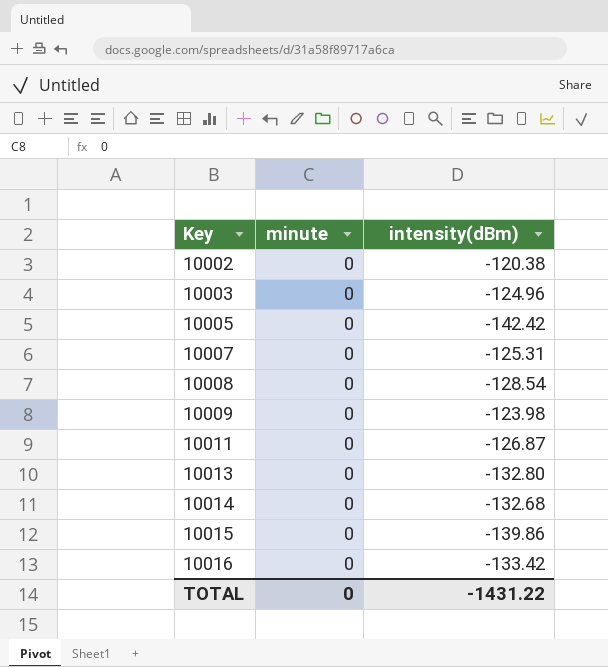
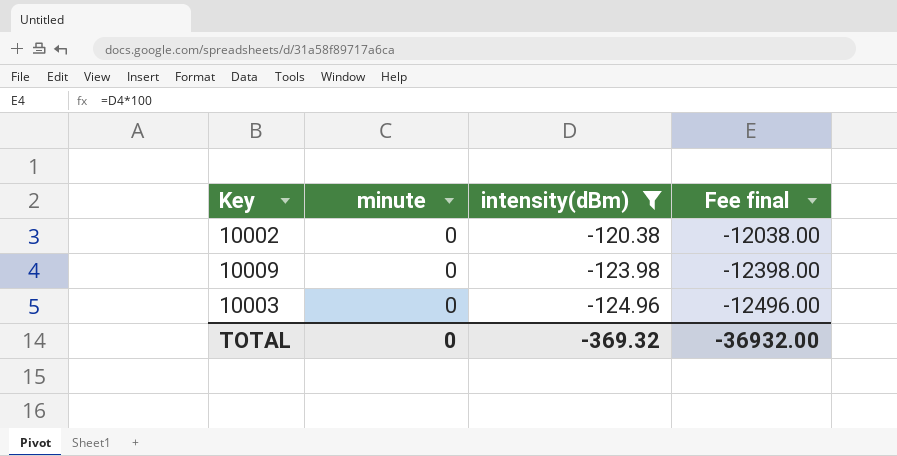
filter: none -> intensity(dBm) >= -124.96
row order: Key ascending -> intensity(dBm) descending
column Fee final | formula: none -> [intensity(dBm)] * 100
TOTAL | intensity(dBm): -1431.22 -> -369.32

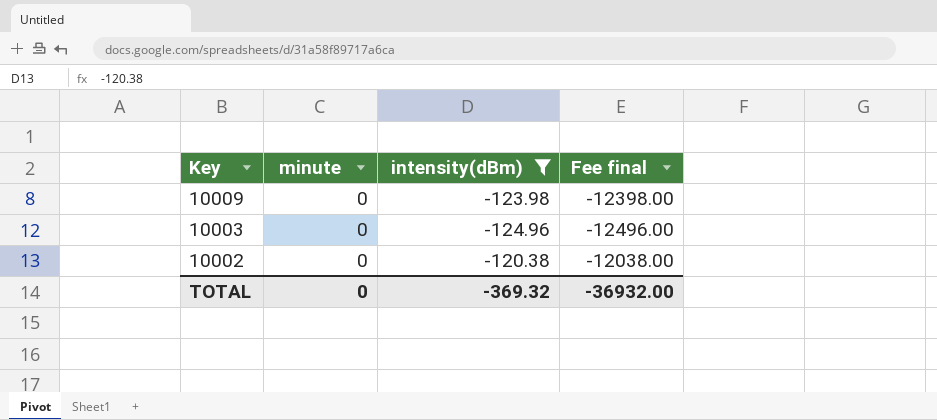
row order: intensity(dBm) descending -> Key descending

